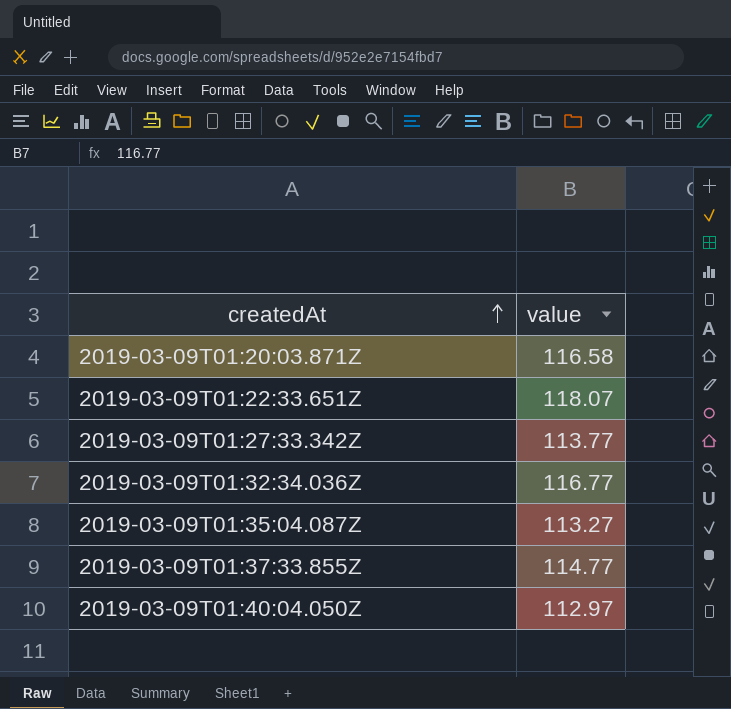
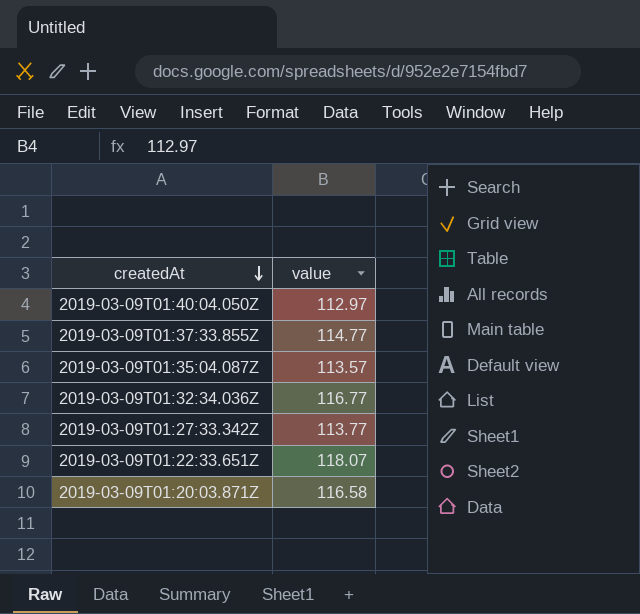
row order: createdAt ascending -> createdAt descending
2019-03-09T01:35:04.087Z | value: 113.27 -> 113.57

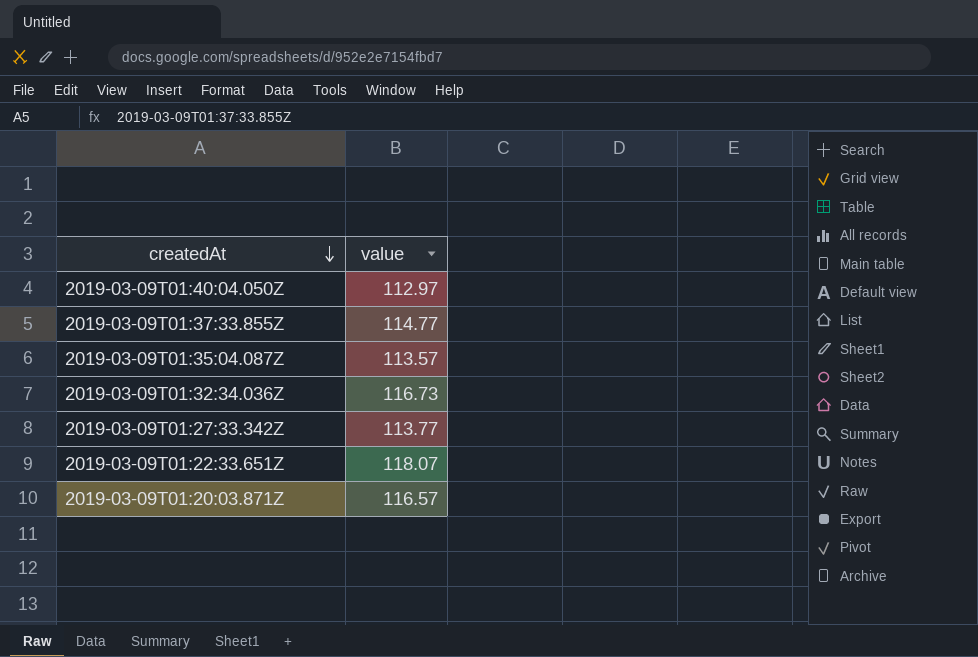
2019-03-09T01:32:34.036Z | value: 116.77 -> 116.73
2019-03-09T01:20:03.871Z | value: 116.58 -> 116.57

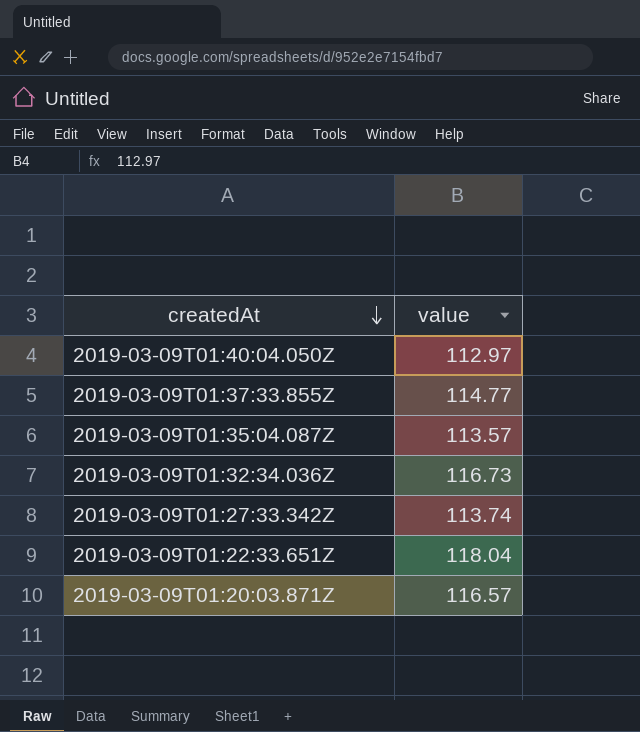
2019-03-09T01:27:33.342Z | value: 113.77 -> 113.74
2019-03-09T01:22:33.651Z | value: 118.07 -> 118.04

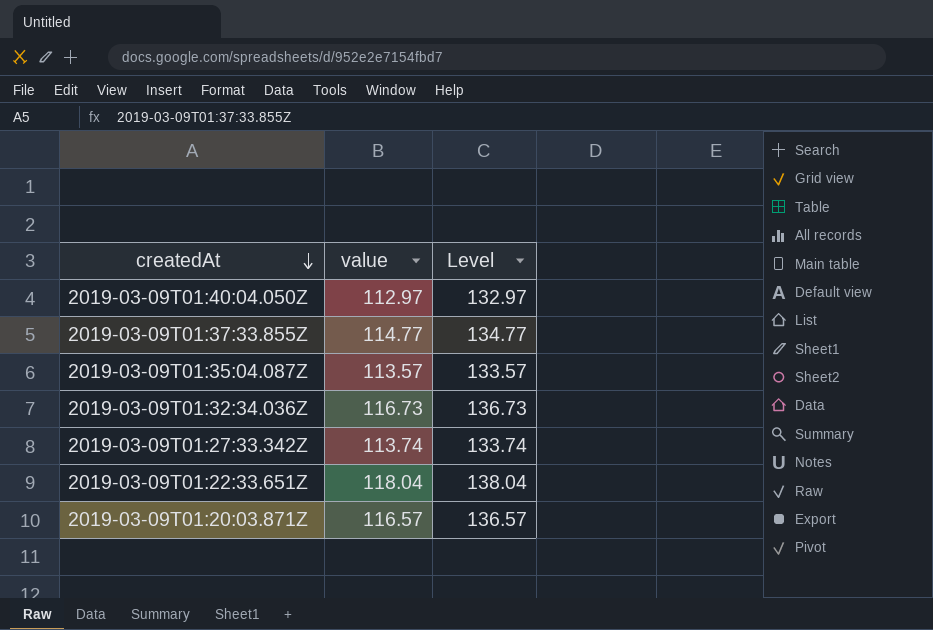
column Level | formula: none -> [value] + 20

